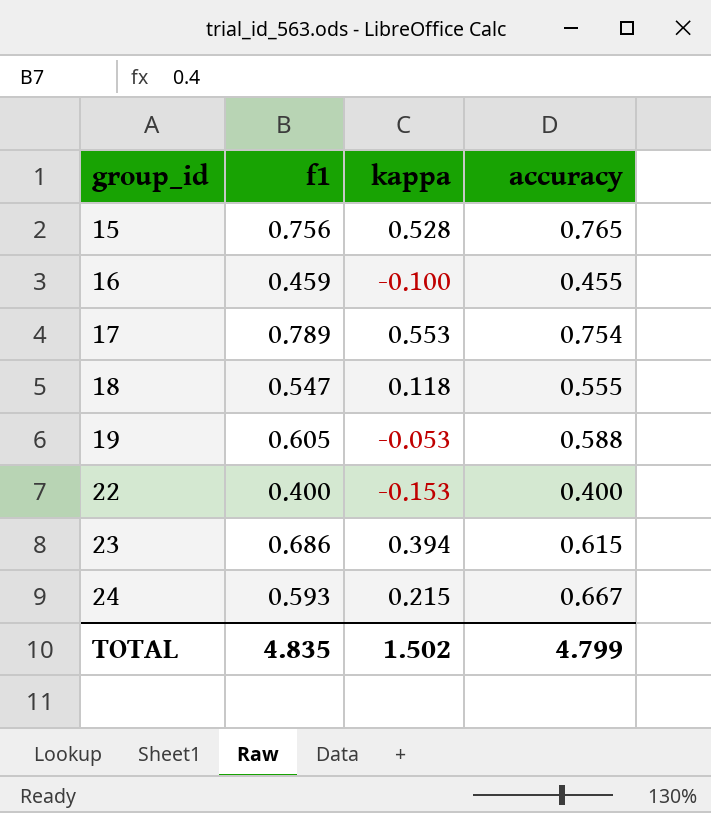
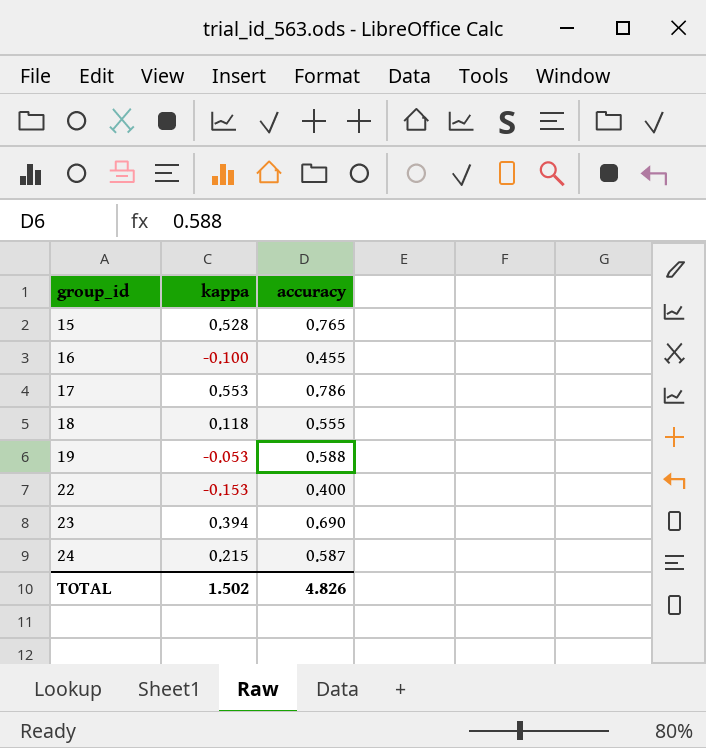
column f1 | position: 2 -> none
17 | accuracy: 0.754 -> 0.786
23 | accuracy: 0.615 -> 0.690
24 | accuracy: 0.667 -> 0.587
TOTAL | accuracy: 4.799 -> 4.826

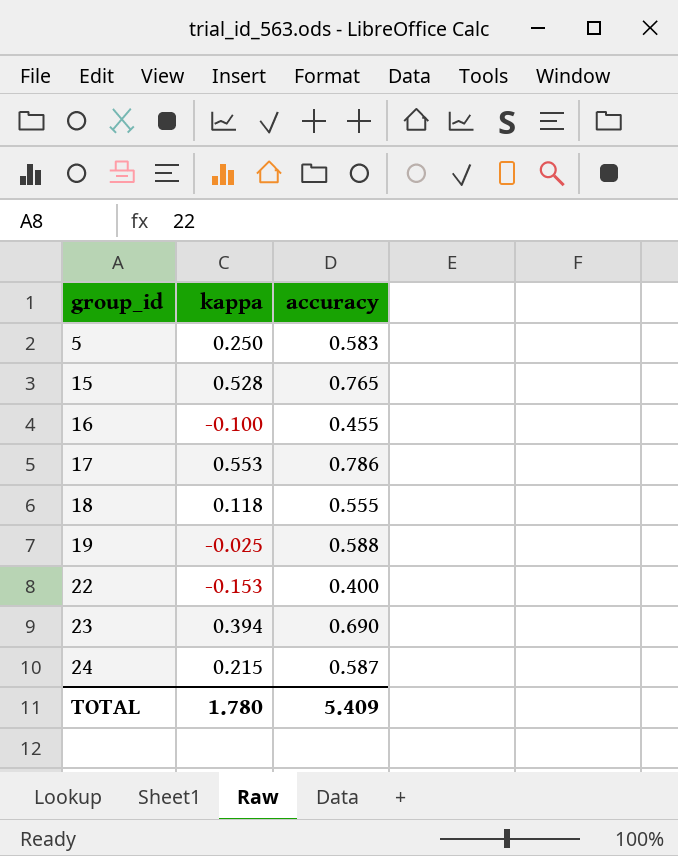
row 5: none -> 0.250 | 0.583
19 | kappa: -0.053 -> -0.025
TOTAL | kappa: 1.502 -> 1.780
TOTAL | accuracy: 4.826 -> 5.409

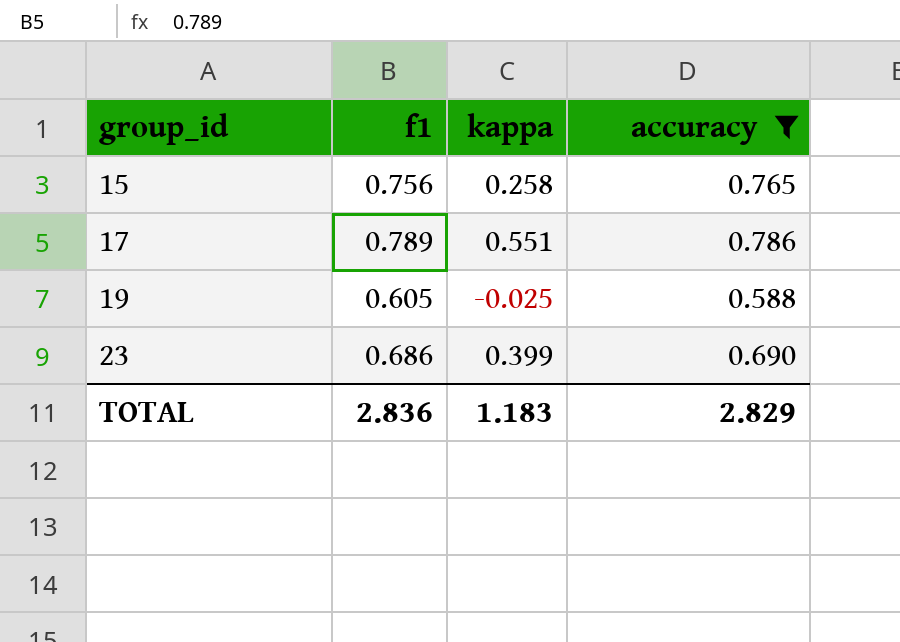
filter: none -> accuracy >= 0.588
column f1 | position: none -> 2
15 | kappa: 0.528 -> 0.258
17 | kappa: 0.553 -> 0.551
23 | kappa: 0.394 -> 0.399
TOTAL | kappa: 1.780 -> 1.183
TOTAL | accuracy: 5.409 -> 2.829

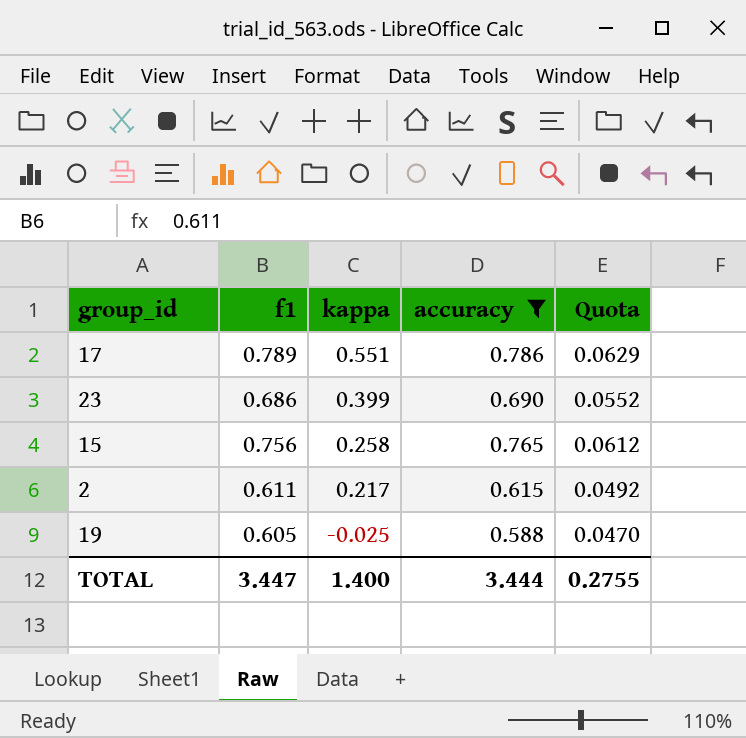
row order: group_id ascending -> kappa descending
column Quota | formula: none -> [accuracy] * 0.08
row 2: none -> 0.611 | 0.217 | 0.615 | 0.0492
TOTAL | f1: 2.836 -> 3.447
TOTAL | kappa: 1.183 -> 1.400
TOTAL | accuracy: 2.829 -> 3.444

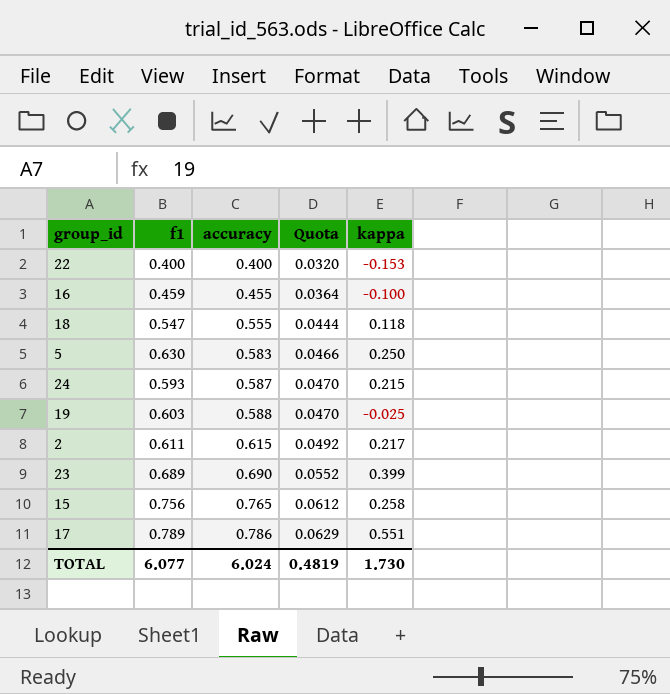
filter: accuracy >= 0.588 -> none
row order: kappa descending -> accuracy ascending
column kappa | position: 3 -> 5
19 | f1: 0.605 -> 0.603
23 | f1: 0.686 -> 0.689
TOTAL | f1: 3.447 -> 6.077
TOTAL | accuracy: 3.444 -> 6.024
TOTAL | Quota: 0.2755 -> 0.4819
TOTAL | kappa: 1.400 -> 1.730

